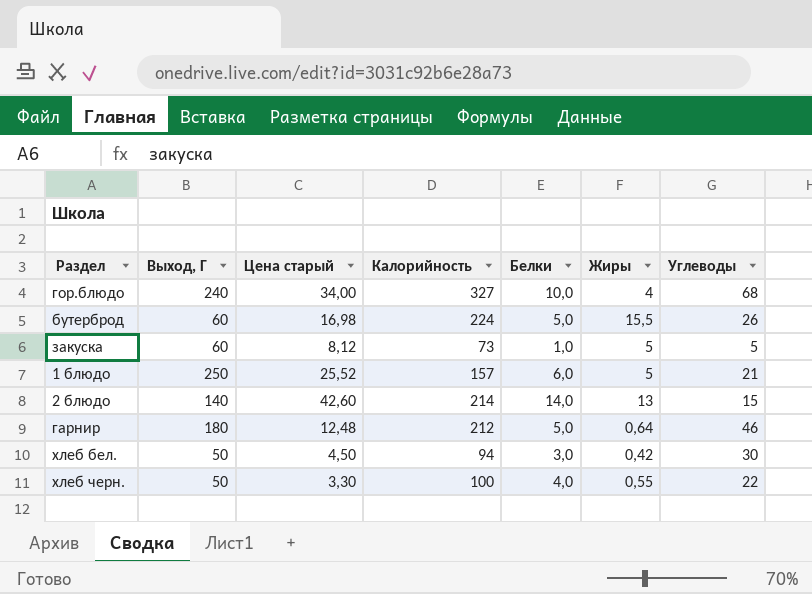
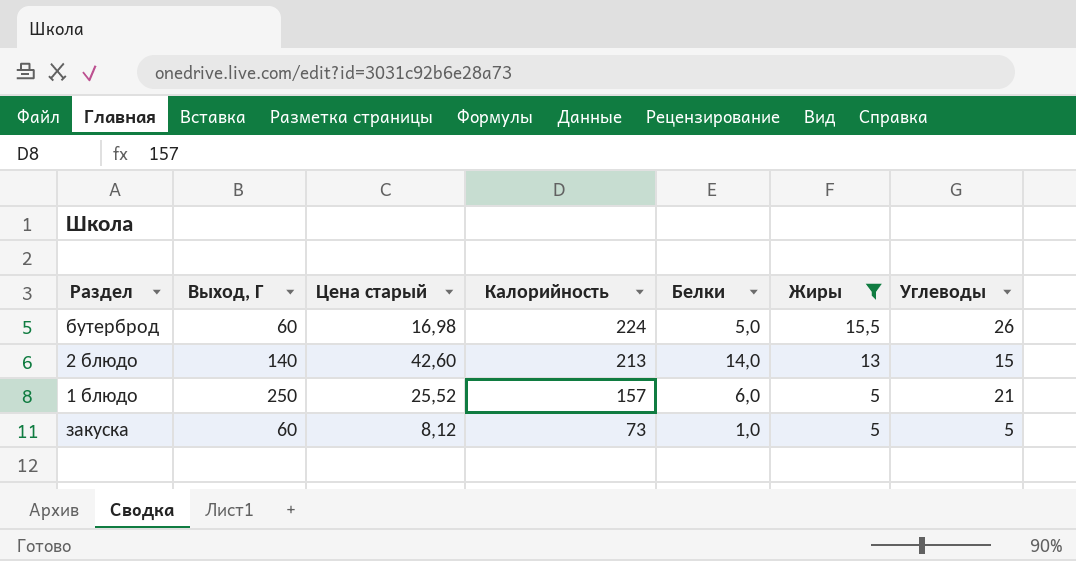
filter: none -> Жиры >= 5
row order: none -> Калорийность descending
2 блюдо | Калорийность: 214 -> 213

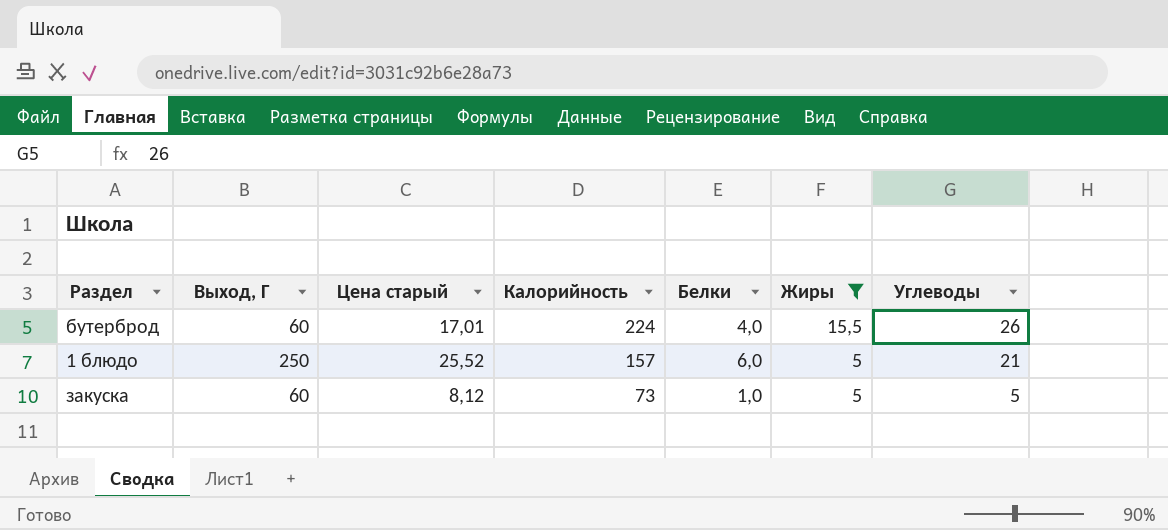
row 2 блюдо: 140 | 42,60 | 213 | 14,0 | 13 | 15 -> none
бутерброд | Цена старый: 16,98 -> 17,01
бутерброд | Белки: 5,0 -> 4,0

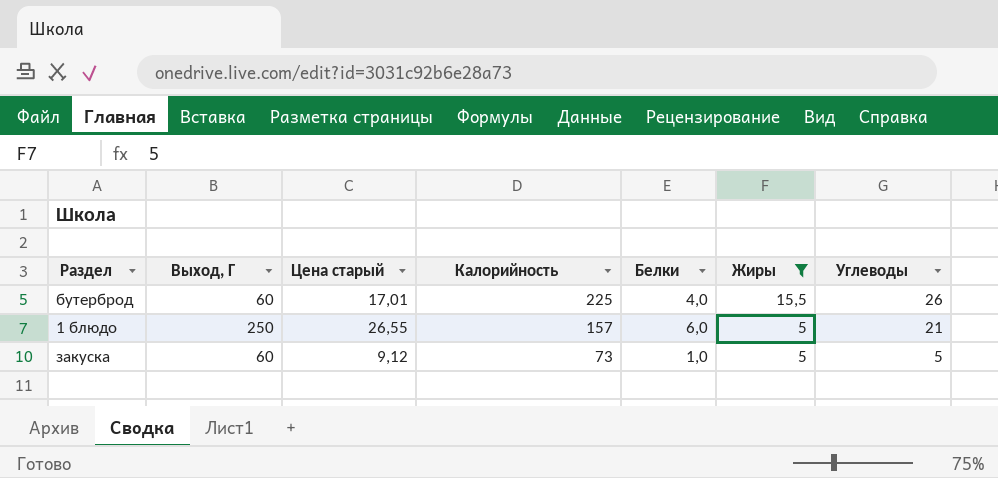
бутерброд | Калорийность: 224 -> 225
1 блюдо | Цена старый: 25,52 -> 26,55
закуска | Цена старый: 8,12 -> 9,12

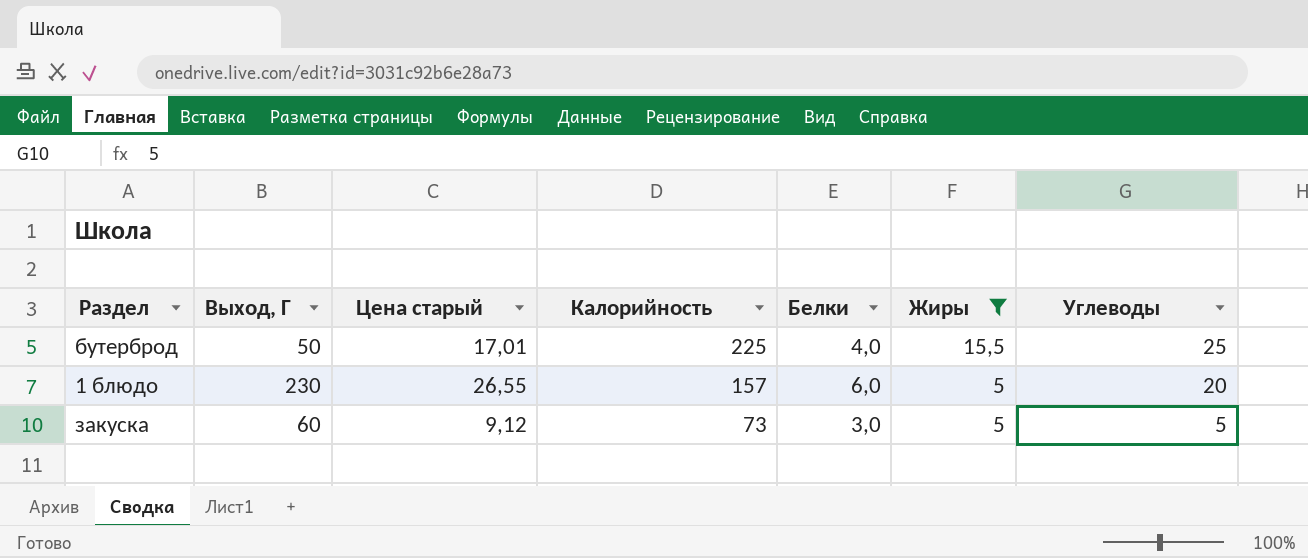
бутерброд | Выход, Г: 60 -> 50
бутерброд | Углеводы: 26 -> 25
1 блюдо | Выход, Г: 250 -> 230
1 блюдо | Углеводы: 21 -> 20
закуска | Белки: 1,0 -> 3,0

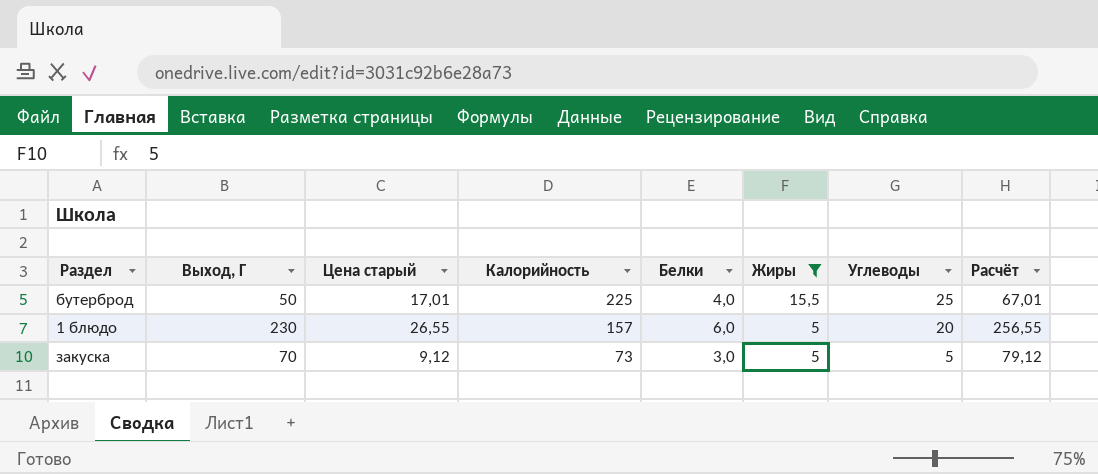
column Расчёт | formula: none -> [Выход, Г] + [Цена старый]
закуска | Выход, Г: 60 -> 70

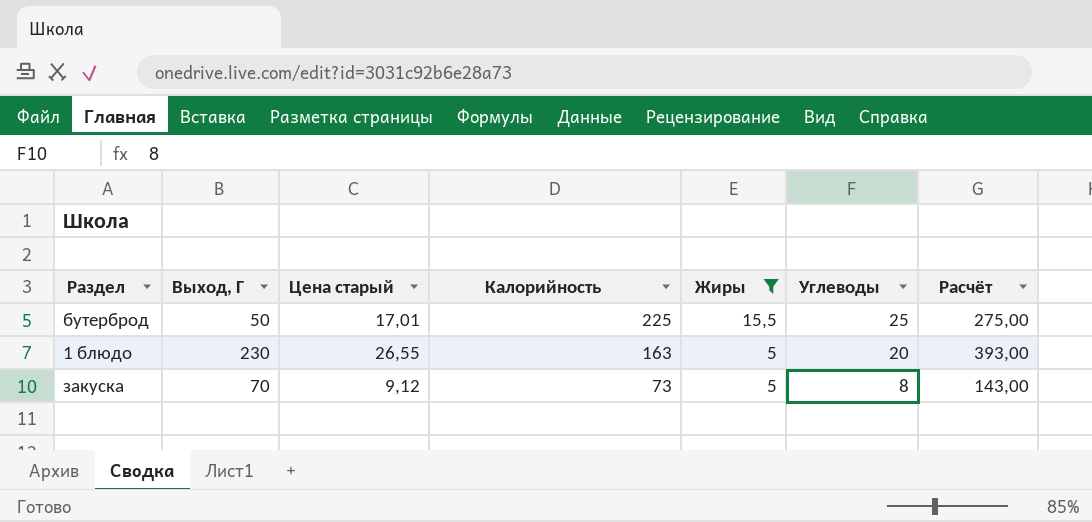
column Белки | position: 5 -> none
column Расчёт | formula: [Выход, Г] + [Цена старый] -> [Выход, Г] + [Калорийность]
1 блюдо | Калорийность: 157 -> 163
закуска | Углеводы: 5 -> 8

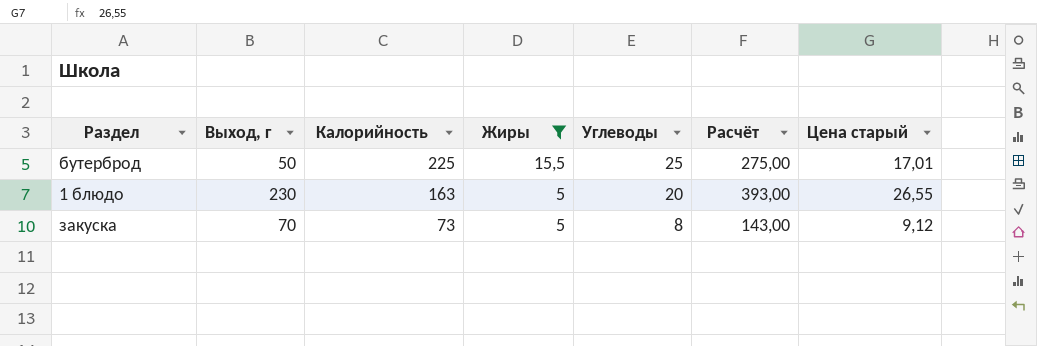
column name: Выход, Г -> Выход, г
column Цена старый | position: 3 -> 7

